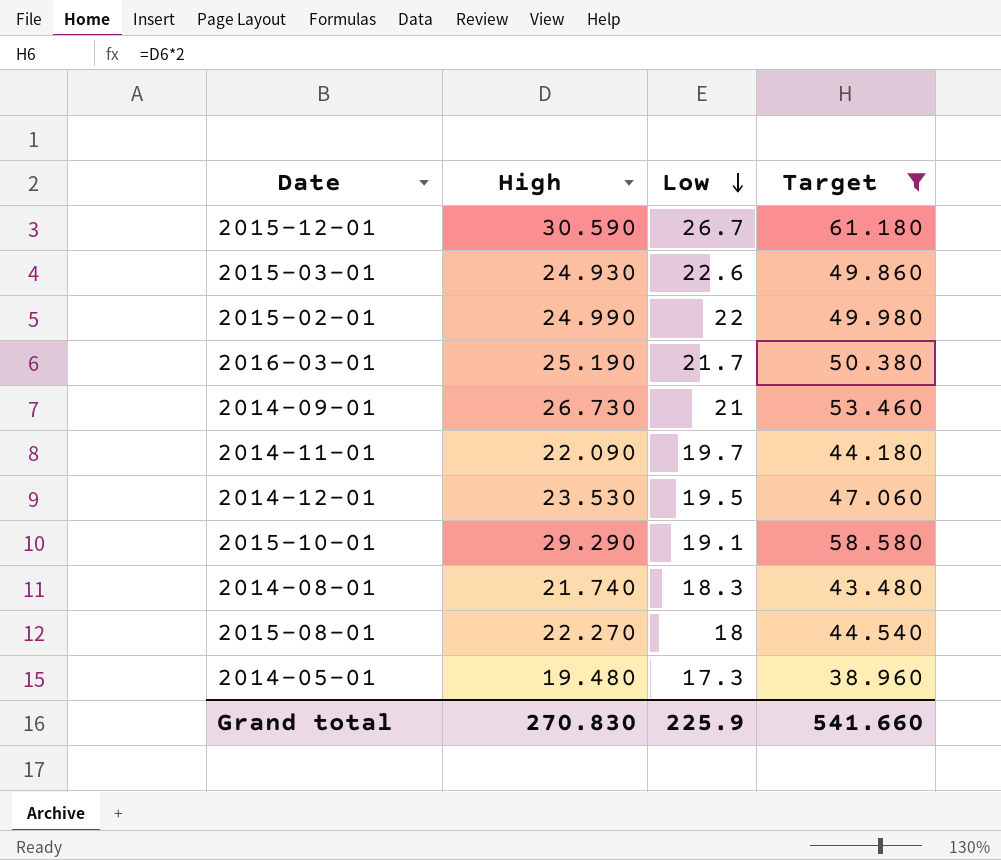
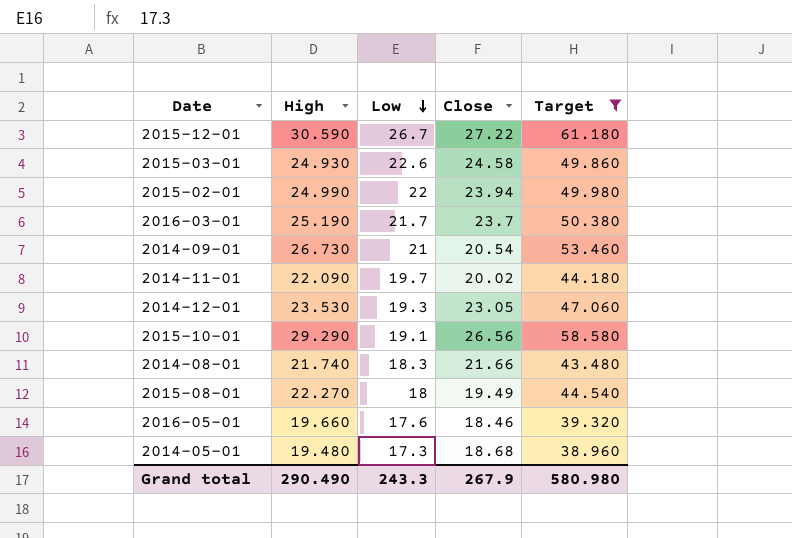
column Close | position: none -> 4
2014-12-01 | Low: 19.5 -> 19.3
row 2016-05-01: none -> 19.660 | 17.6 | 18.46 | 39.320
Grand total | High: 270.830 -> 290.490
Grand total | Low: 225.9 -> 243.3
Grand total | Target: 541.660 -> 580.980

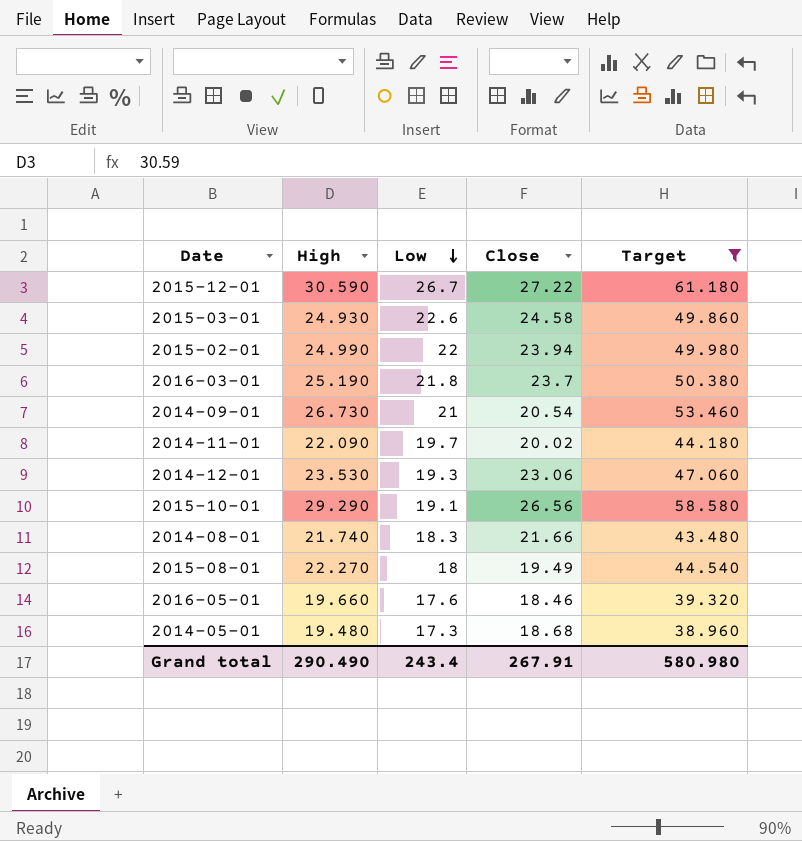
2016-03-01 | Low: 21.7 -> 21.8
2014-12-01 | Close: 23.05 -> 23.06
Grand total | Low: 243.3 -> 243.4
Grand total | Close: 267.9 -> 267.91

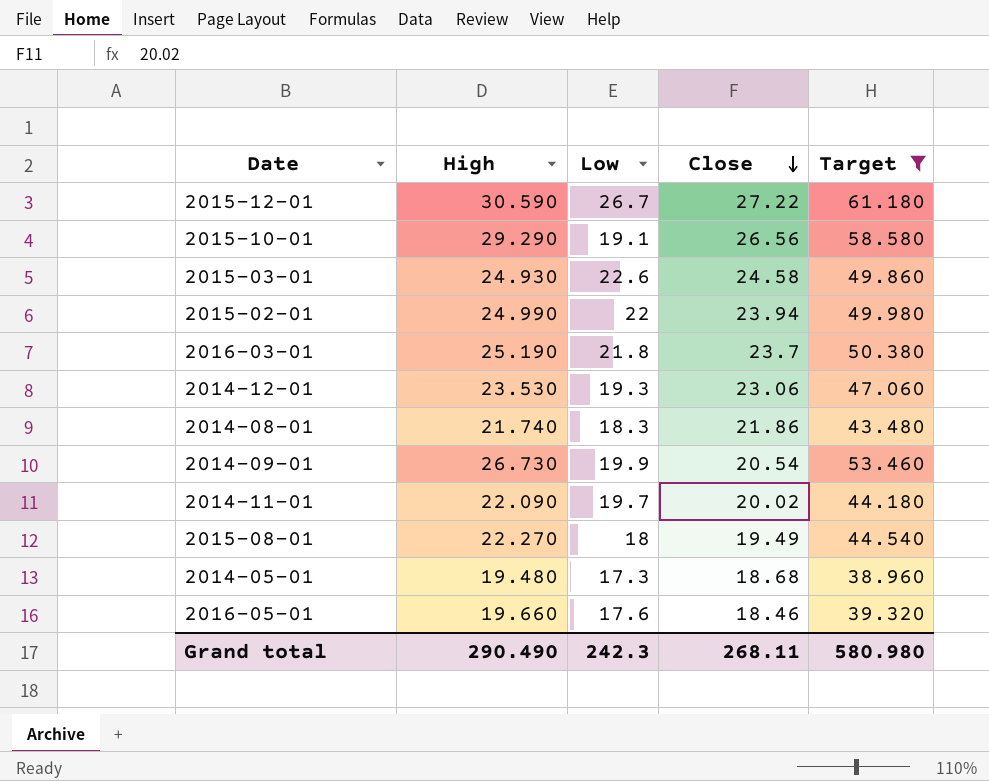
row order: Low descending -> Close descending
2014-08-01 | Close: 21.66 -> 21.86
2014-09-01 | Low: 21 -> 19.9
Grand total | Low: 243.4 -> 242.3
Grand total | Close: 267.91 -> 268.11

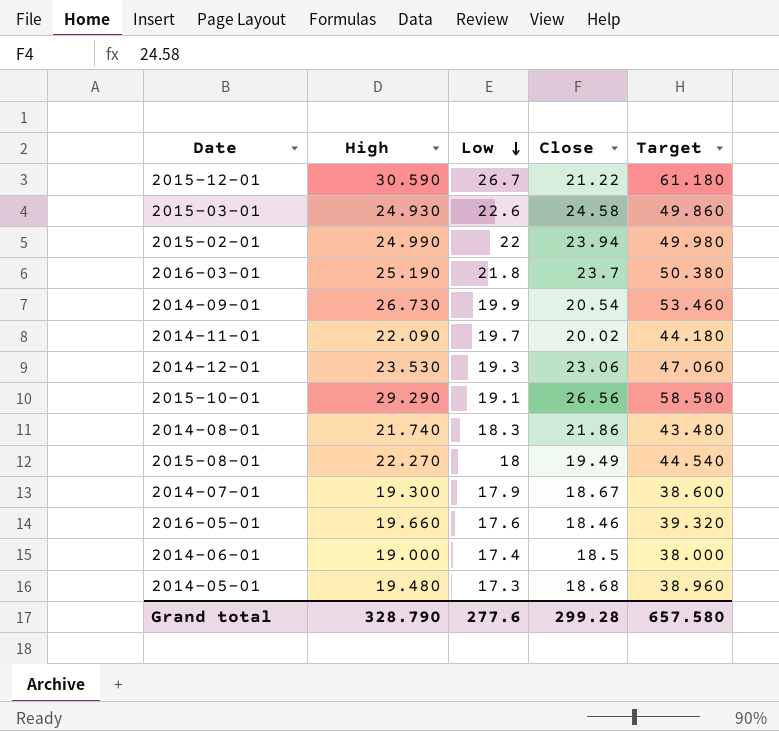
filter: Target >= 38.960 -> none
row order: Close descending -> Low descending
2015-12-01 | Close: 27.22 -> 21.22
Grand total | High: 290.490 -> 328.790
Grand total | Low: 242.3 -> 277.6
Grand total | Close: 268.11 -> 299.28
Grand total | Target: 580.980 -> 657.580

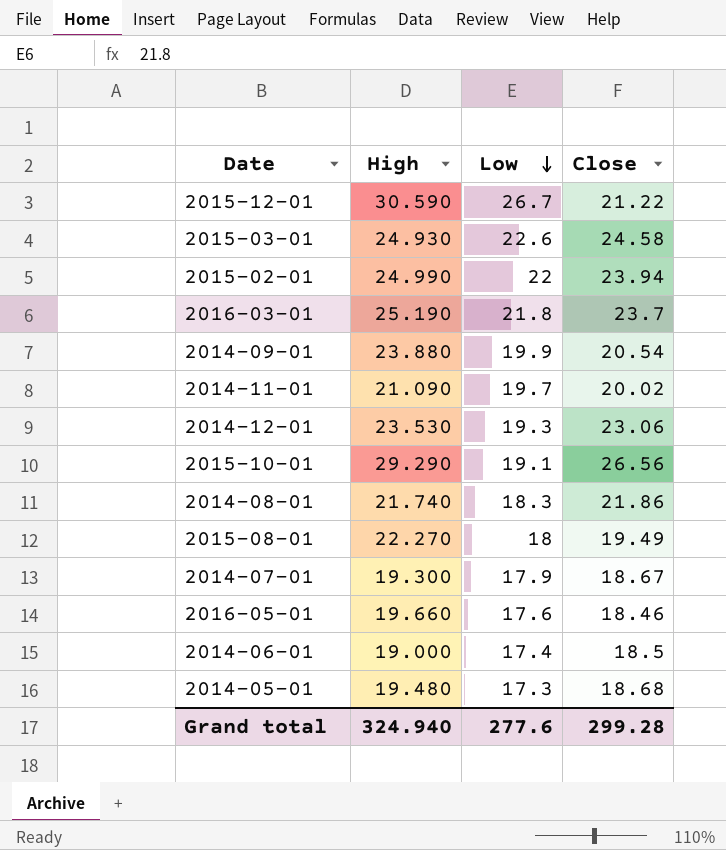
column Target | formula: [High] * 2 -> none
2014-09-01 | High: 26.730 -> 23.880
2014-11-01 | High: 22.090 -> 21.090
Grand total | High: 328.790 -> 324.940

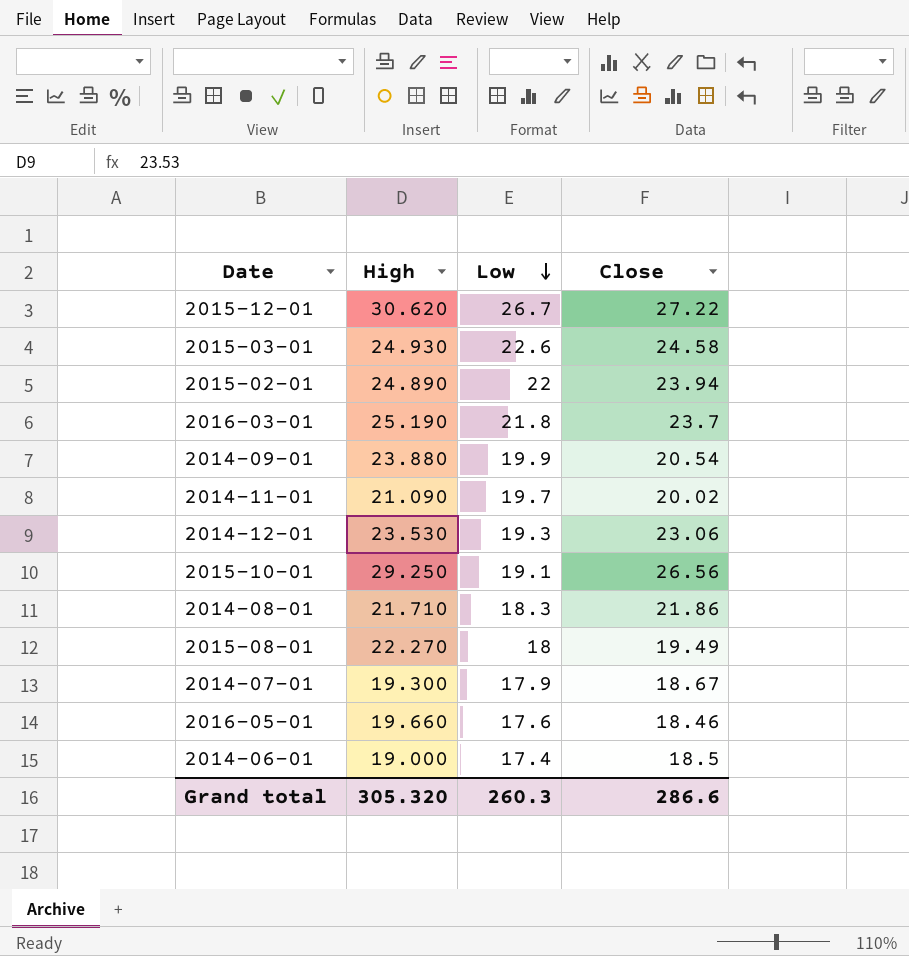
row 2014-05-01: 19.480 | 17.3 | 18.68 -> none
2015-12-01 | High: 30.590 -> 30.620
2015-12-01 | Close: 21.22 -> 27.22
2015-02-01 | High: 24.990 -> 24.890
2015-10-01 | High: 29.290 -> 29.250
2014-08-01 | High: 21.740 -> 21.710
Grand total | High: 324.940 -> 305.320
Grand total | Low: 277.6 -> 260.3
Grand total | Close: 299.28 -> 286.6

